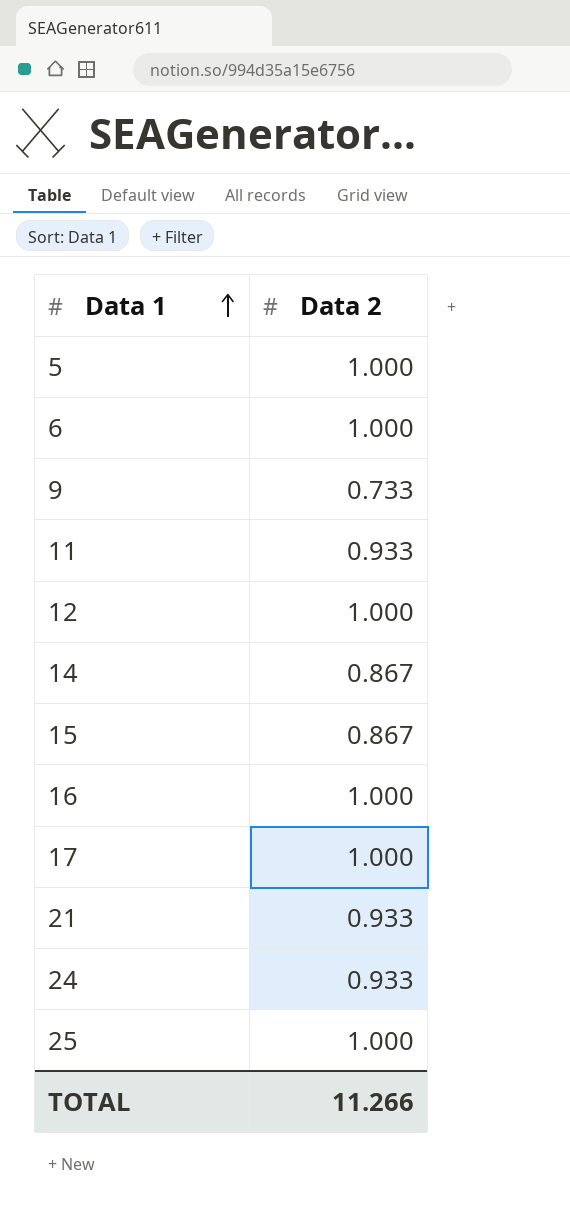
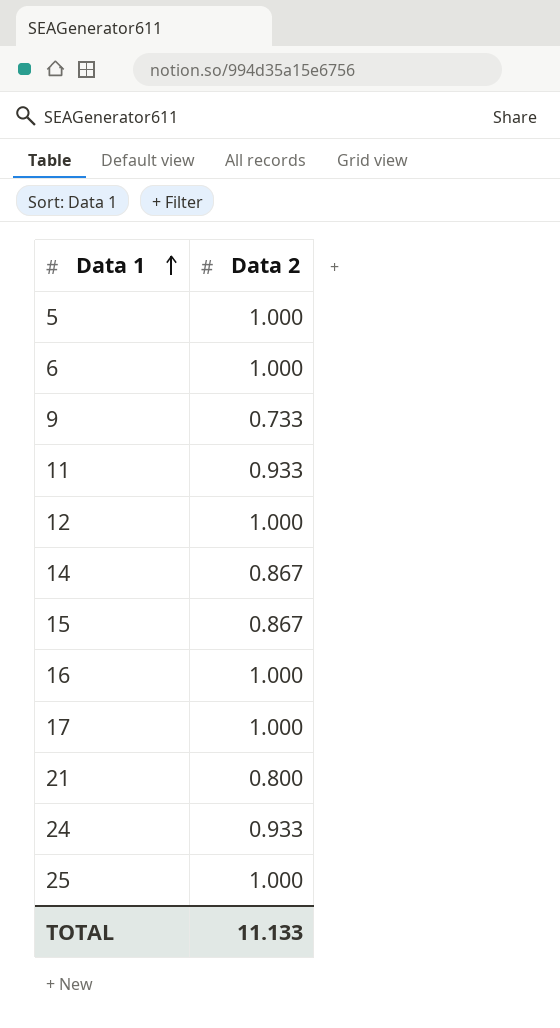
21 | Data 2: 0.933 -> 0.800
TOTAL | Data 2: 11.266 -> 11.133

